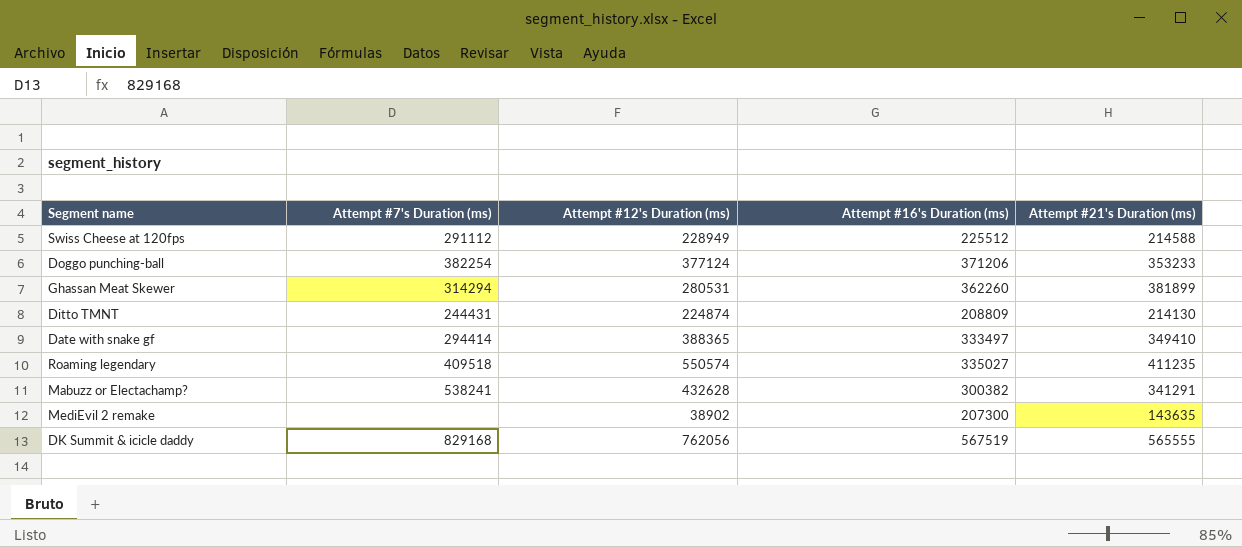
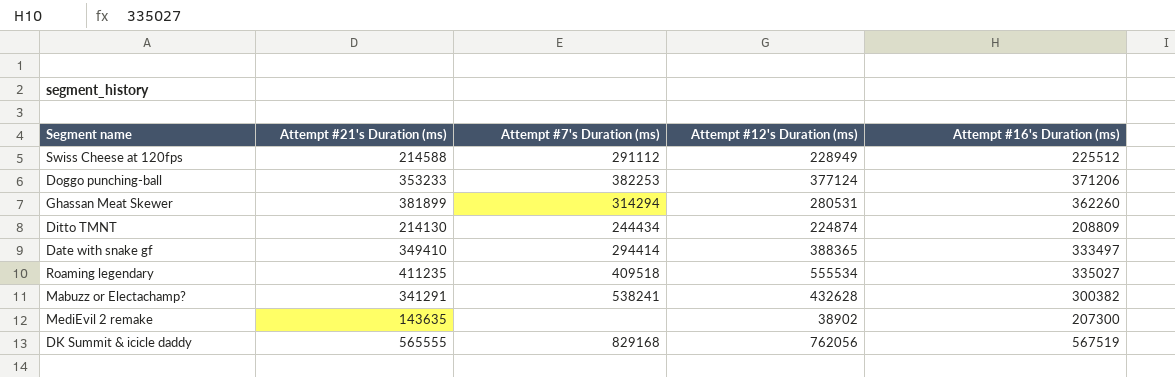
column Attempt #21's Duration (ms) | position: 5 -> 2
Doggo punching-ball | Attempt #7's Duration (ms): 382254 -> 382253
Ditto TMNT | Attempt #7's Duration (ms): 244431 -> 244434
Roaming legendary | Attempt #12's Duration (ms): 550574 -> 555534

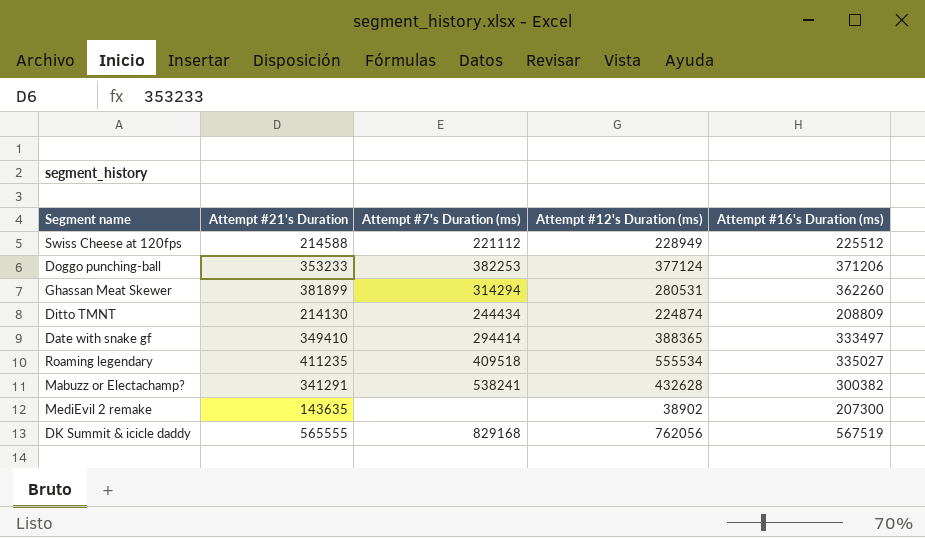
column name: Attempt #21's Duration (ms) -> Attempt #21's Duration
Swiss Cheese at 120fps | Attempt #7's Duration (ms): 291112 -> 221112

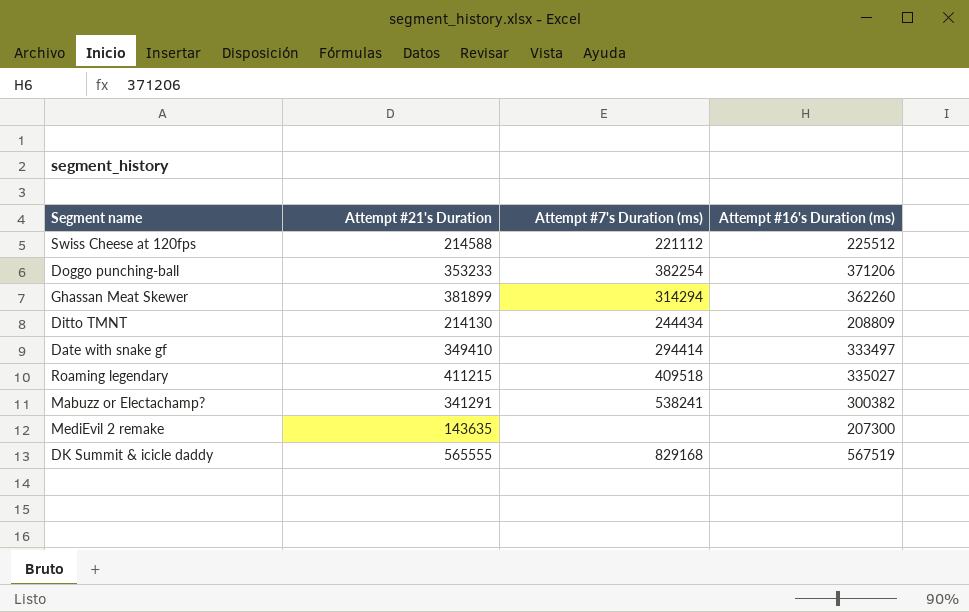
column Attempt #12's Duration (ms) | position: 4 -> none
Doggo punching-ball | Attempt #7's Duration (ms): 382253 -> 382254
Roaming legendary | Attempt #21's Duration: 411235 -> 411215

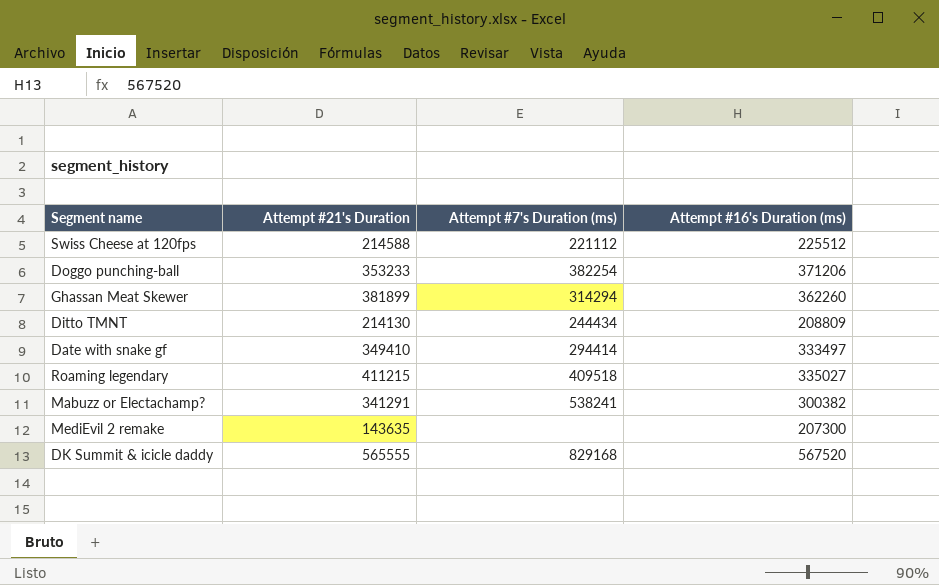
DK Summit & icicle daddy | Attempt #16's Duration (ms): 567519 -> 567520

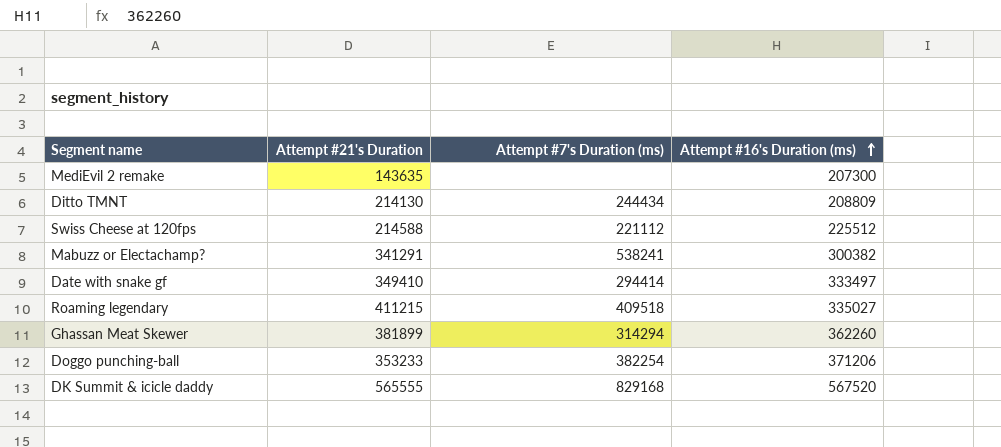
row order: none -> Attempt #16's Duration (ms) ascending

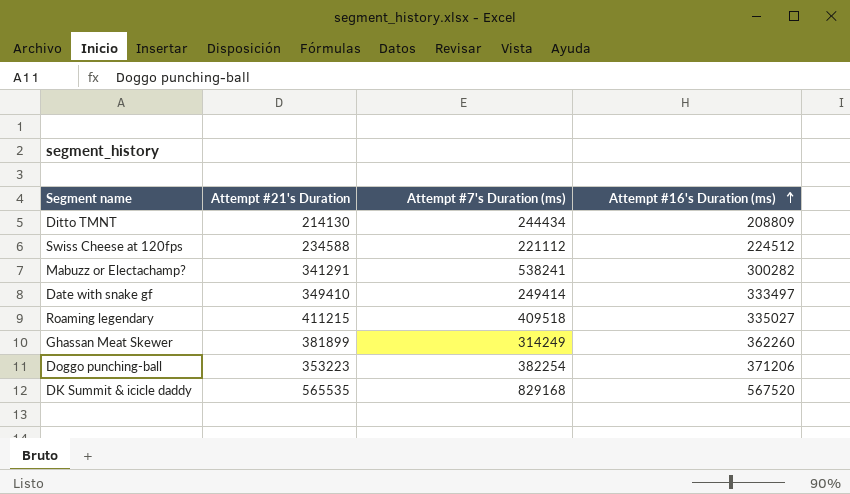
row MediEvil 2 remake: 143635 | none | 207300 -> none
Swiss Cheese at 120fps | Attempt #21's Duration: 214588 -> 234588
Swiss Cheese at 120fps | Attempt #16's Duration (ms): 225512 -> 224512
Mabuzz or Electachamp? | Attempt #16's Duration (ms): 300382 -> 300282
Date with snake gf | Attempt #7's Duration (ms): 294414 -> 249414
Ghassan Meat Skewer | Attempt #7's Duration (ms): 314294 -> 314249
Doggo punching-ball | Attempt #21's Duration: 353233 -> 353223
DK Summit & icicle daddy | Attempt #21's Duration: 565555 -> 565535

